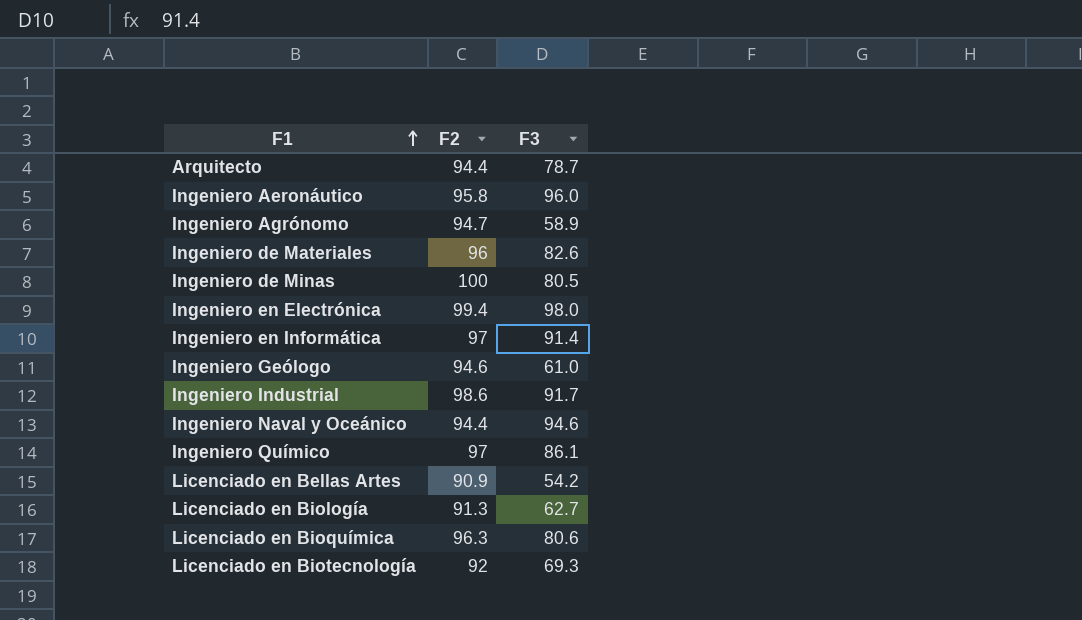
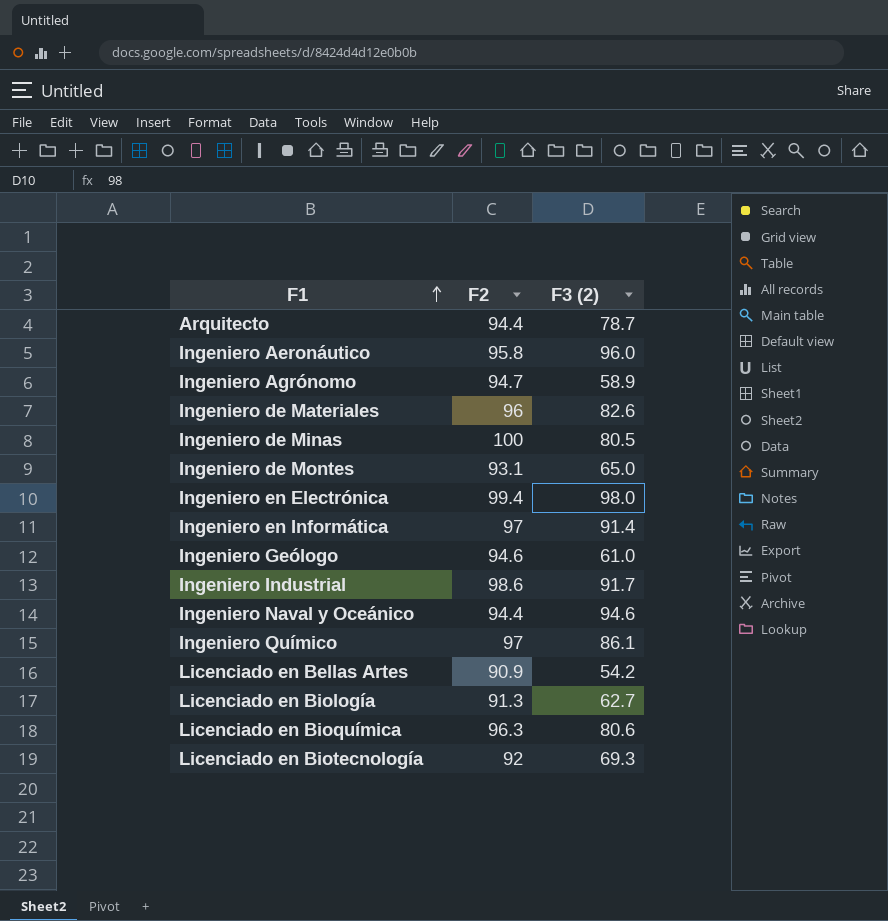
column name: F3 -> F3 (2)
row Ingeniero de Montes: none -> 93.1 | 65.0

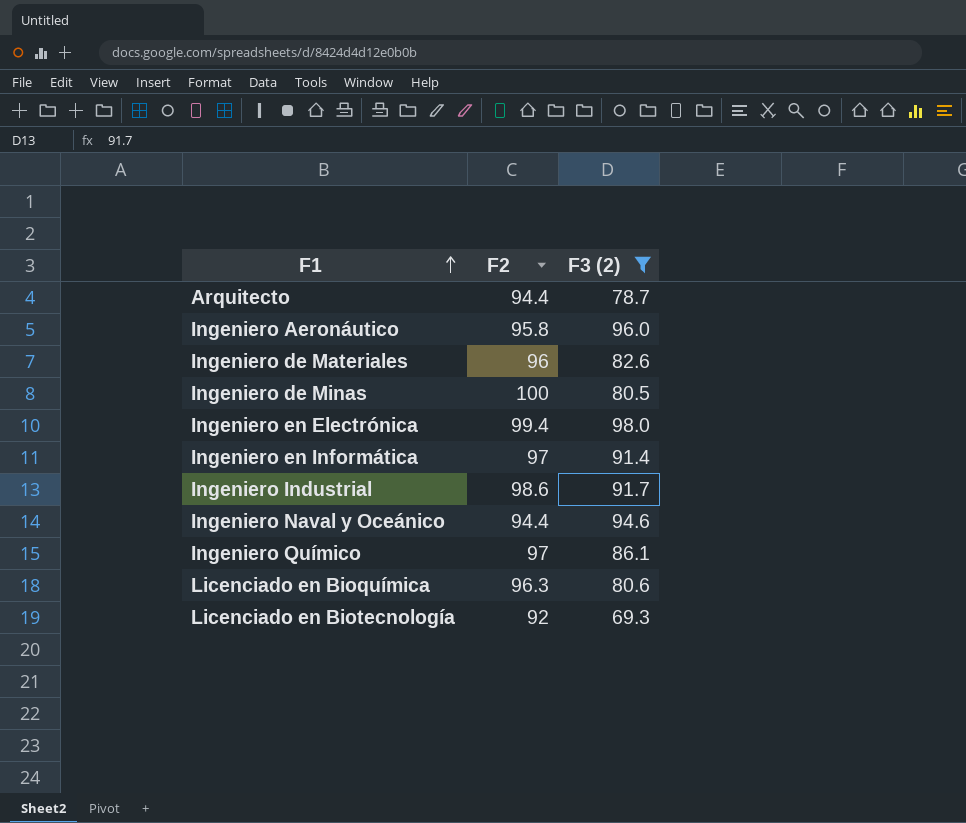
filter: none -> F3 (2) >= 69.3

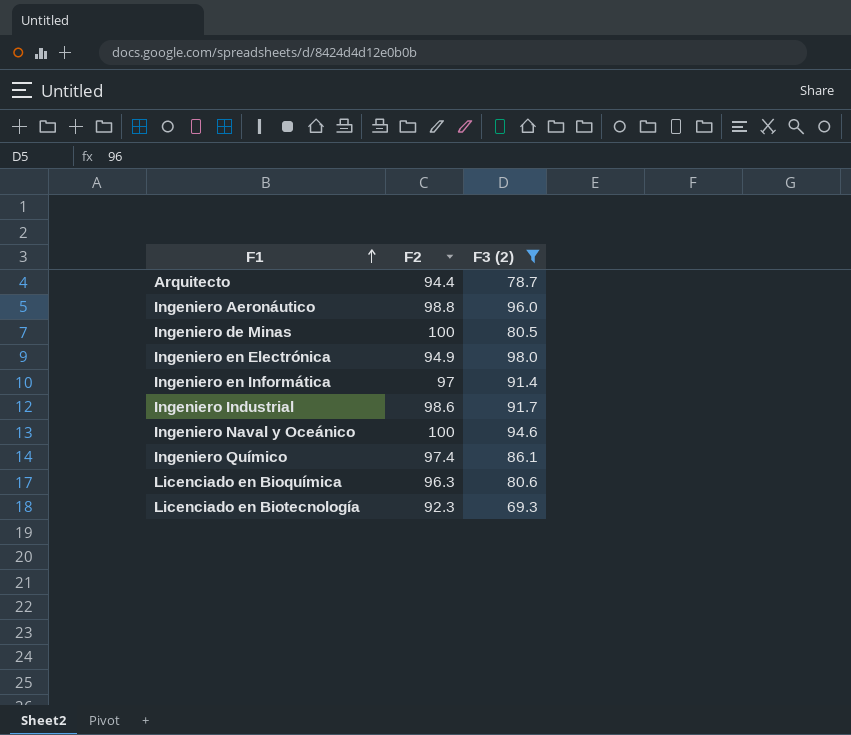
row Ingeniero de Materiales: 96 | 82.6 -> none
Ingeniero Aeronáutico | F2: 95.8 -> 98.8
Ingeniero en Electrónica | F2: 99.4 -> 94.9
Ingeniero Naval y Oceánico | F2: 94.4 -> 100
Ingeniero Químico | F2: 97 -> 97.4
Licenciado en Biotecnología | F2: 92 -> 92.3

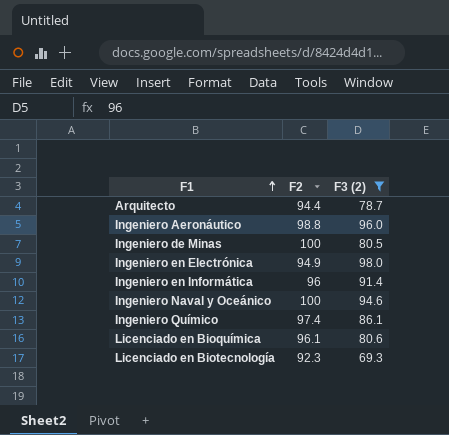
row Ingeniero Industrial: 98.6 | 91.7 -> none
Ingeniero en Informática | F2: 97 -> 96
Licenciado en Bioquímica | F2: 96.3 -> 96.1

